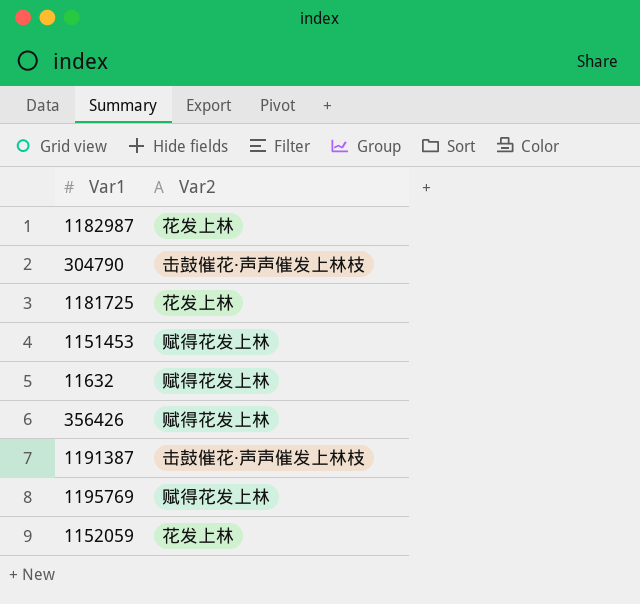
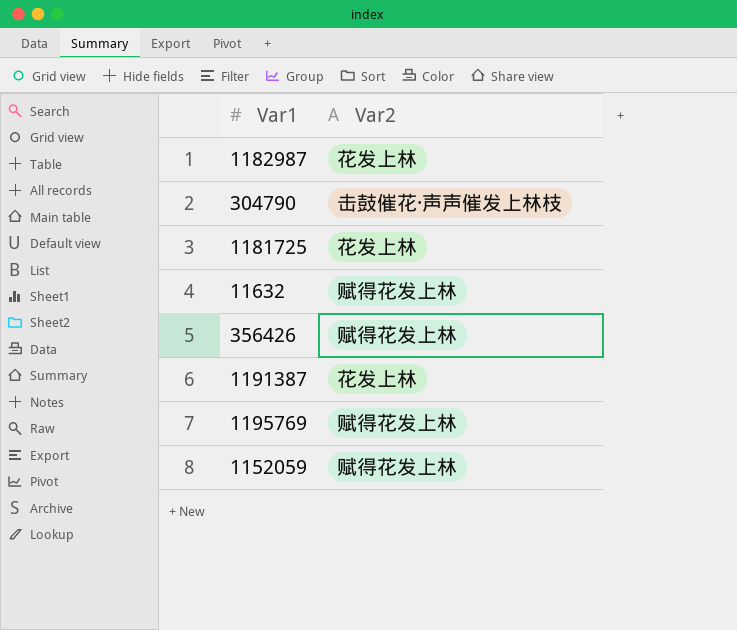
row 1151453: 赋得花发上林 -> none
1191387 | Var2: 击鼓催花·声声催发上林枝 -> 花发上林
1152059 | Var2: 花发上林 -> 赋得花发上林

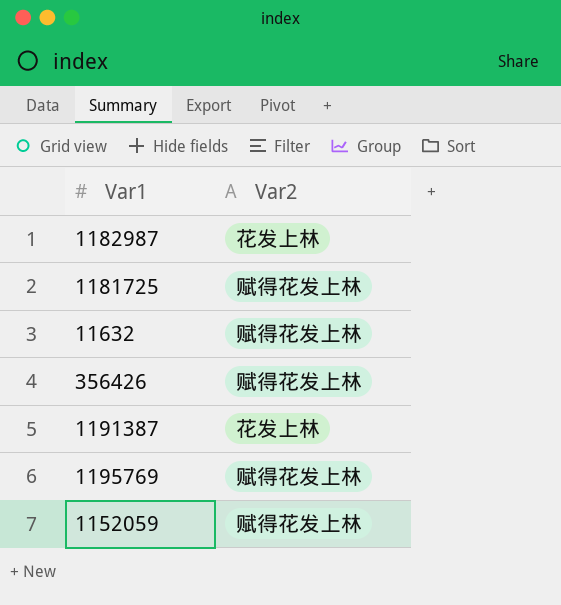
row 304790: 击鼓催花·声声催发上林枝 -> none
1181725 | Var2: 花发上林 -> 赋得花发上林

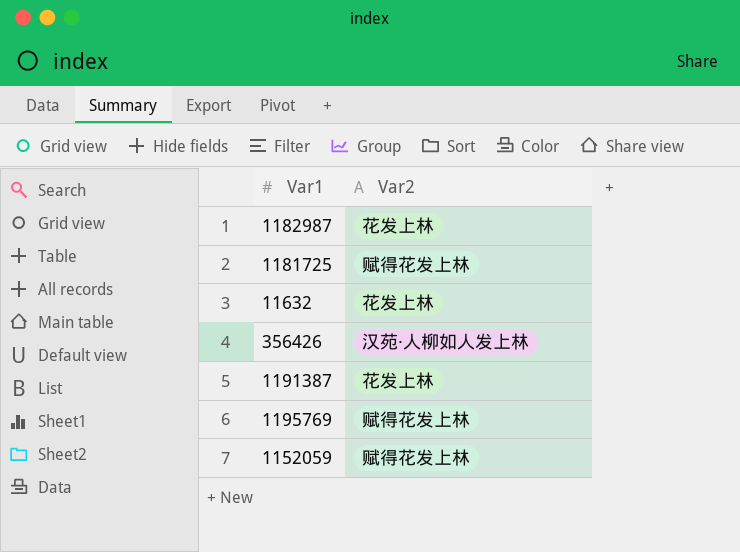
11632 | Var2: 赋得花发上林 -> 花发上林
356426 | Var2: 赋得花发上林 -> 汉苑·人柳如人发上林

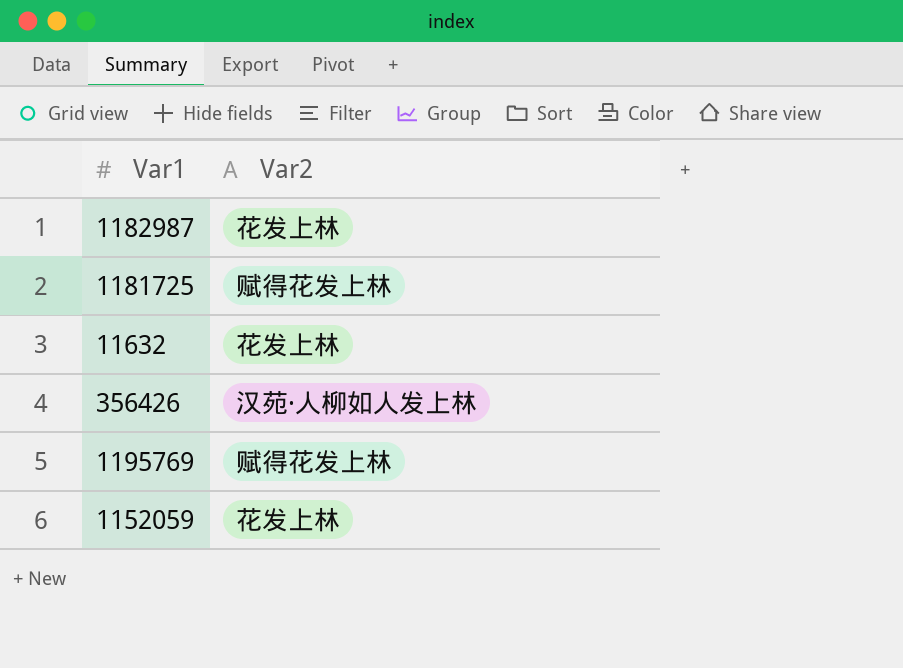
row 1191387: 花发上林 -> none
1152059 | Var2: 赋得花发上林 -> 花发上林

